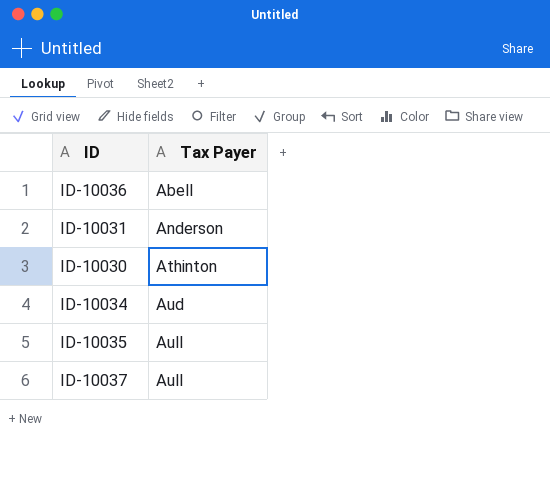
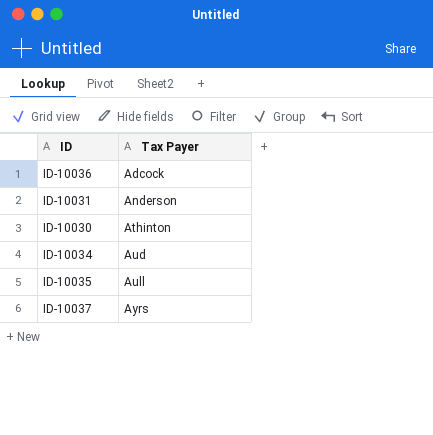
ID-10036 | Tax Payer: Abell -> Adcock
ID-10037 | Tax Payer: Aull -> Ayrs

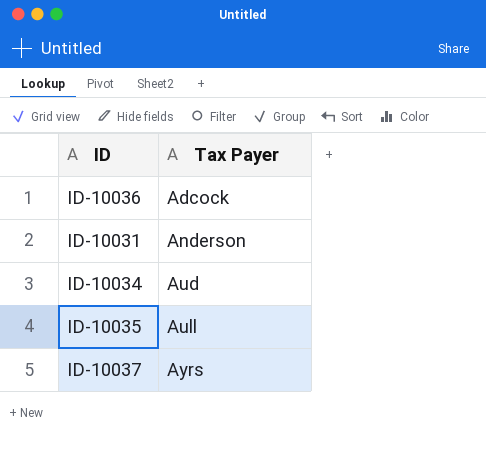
row ID-10030: Athinton -> none

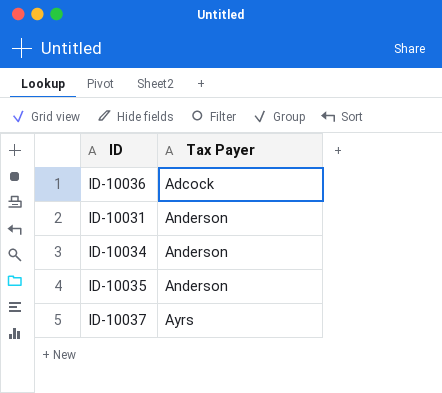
ID-10034 | Tax Payer: Aud -> Anderson
ID-10035 | Tax Payer: Aull -> Anderson

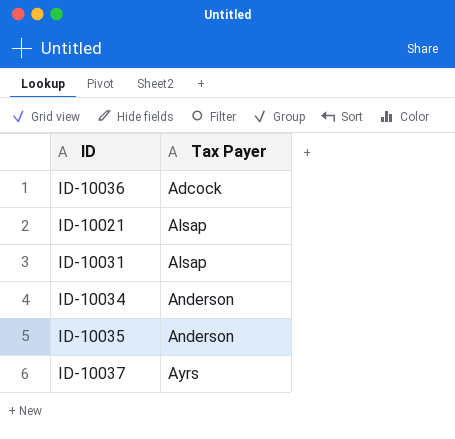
row ID-10021: none -> Alsap
ID-10031 | Tax Payer: Anderson -> Alsap

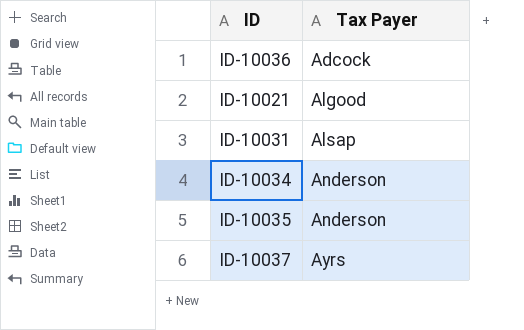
ID-10021 | Tax Payer: Alsap -> Algood

